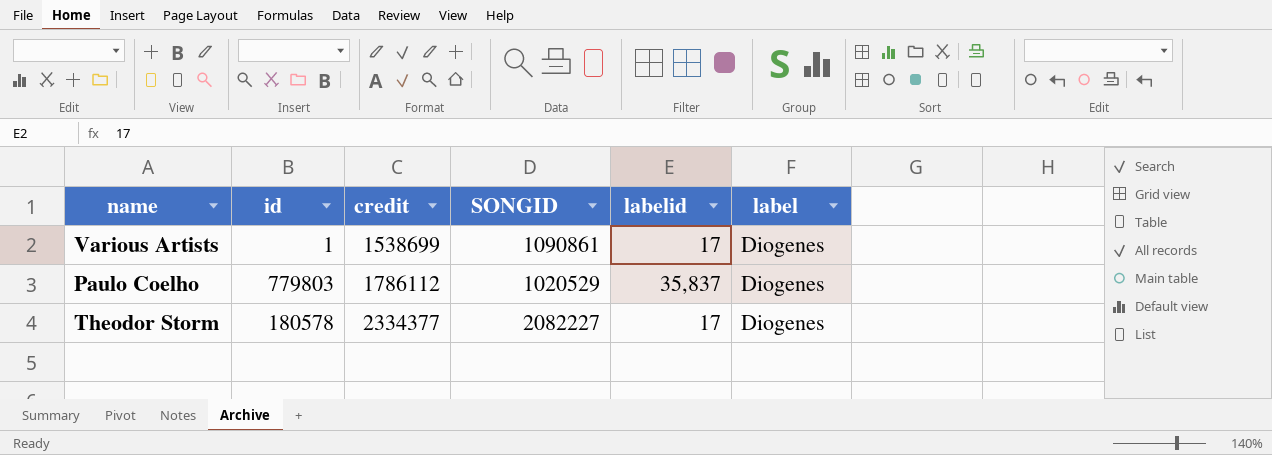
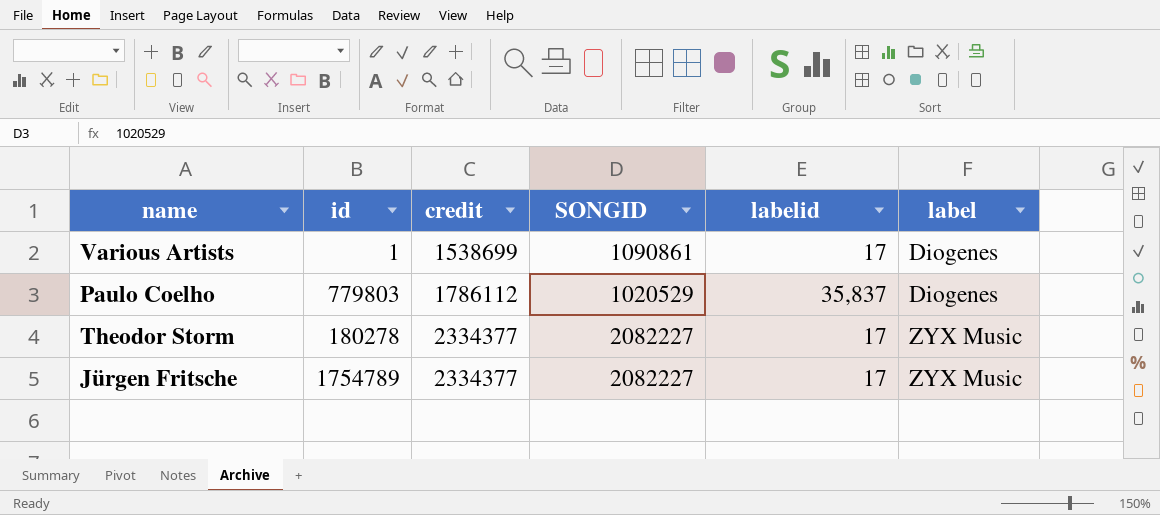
Theodor Storm | id: 180578 -> 180278
Theodor Storm | label: Diogenes -> ZYX Music
row Jürgen Fritsche: none -> 1754789 | 2334377 | 2082227 | 17 | ZYX Music

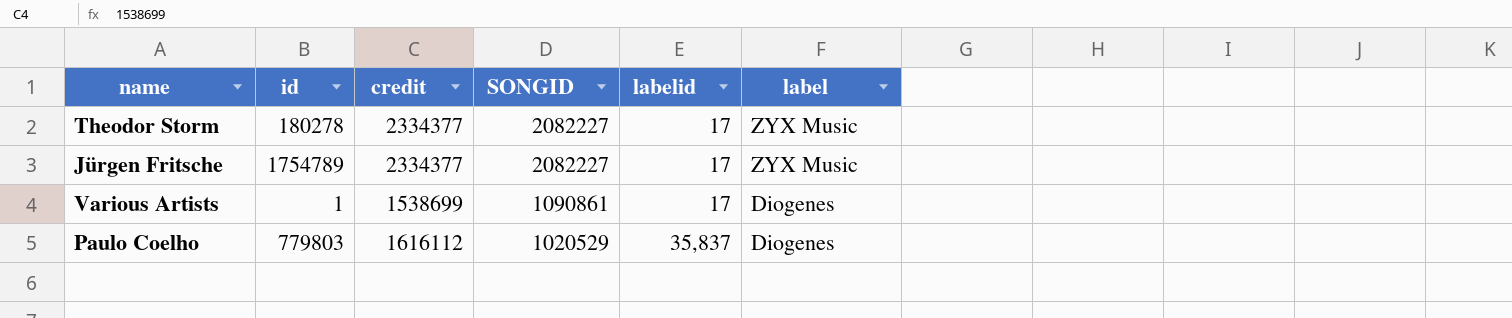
row order: credit ascending -> SONGID descending
Paulo Coelho | credit: 1786112 -> 1616112

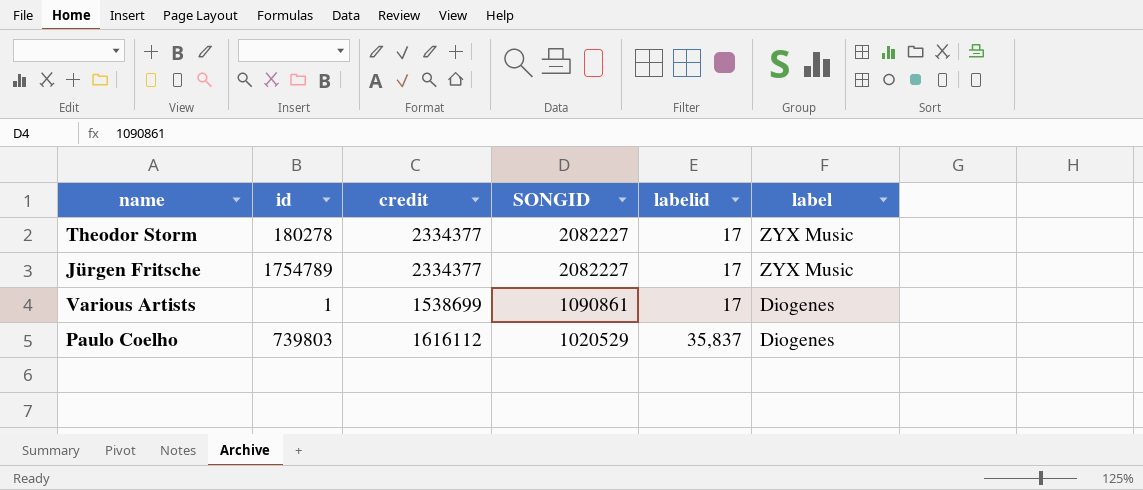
Paulo Coelho | id: 779803 -> 739803

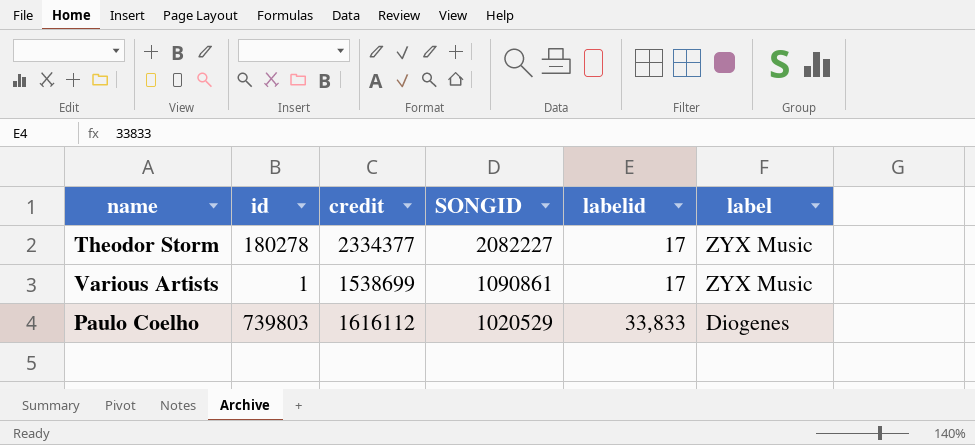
row Jürgen Fritsche: 1754789 | 2334377 | 2082227 | 17 | ZYX Music -> none
Various Artists | label: Diogenes -> ZYX Music
Paulo Coelho | labelid: 35,837 -> 33,833

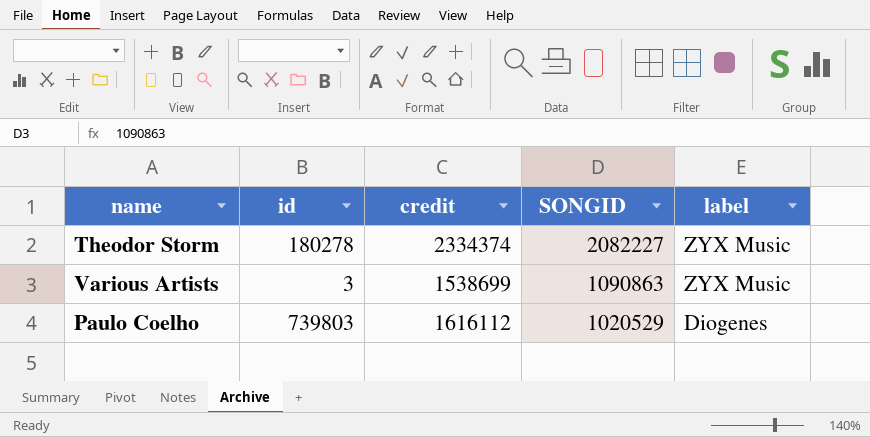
column labelid | position: 5 -> none
Theodor Storm | credit: 2334377 -> 2334374
Various Artists | id: 1 -> 3
Various Artists | SONGID: 1090861 -> 1090863

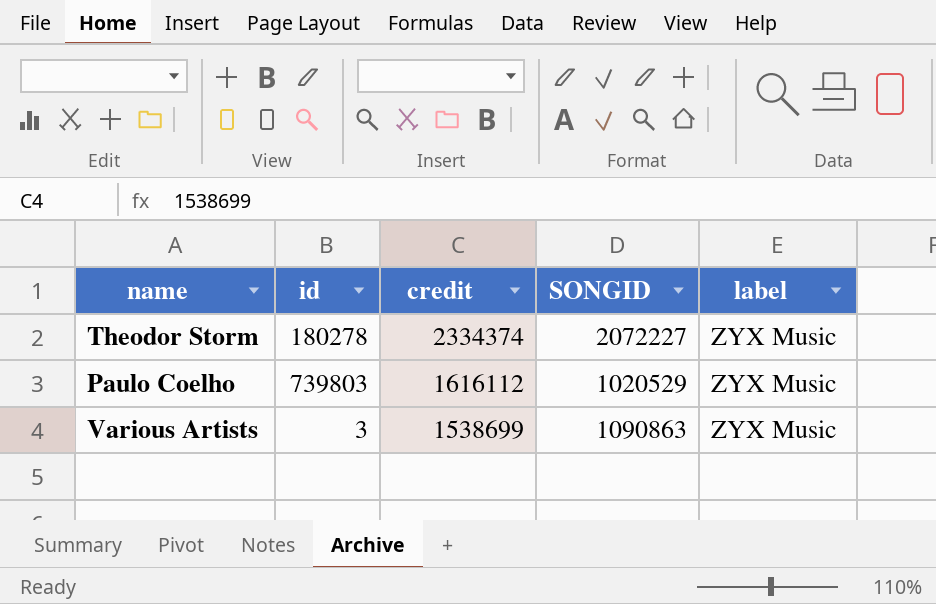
row order: SONGID descending -> credit descending
Theodor Storm | SONGID: 2082227 -> 2072227
Paulo Coelho | label: Diogenes -> ZYX Music

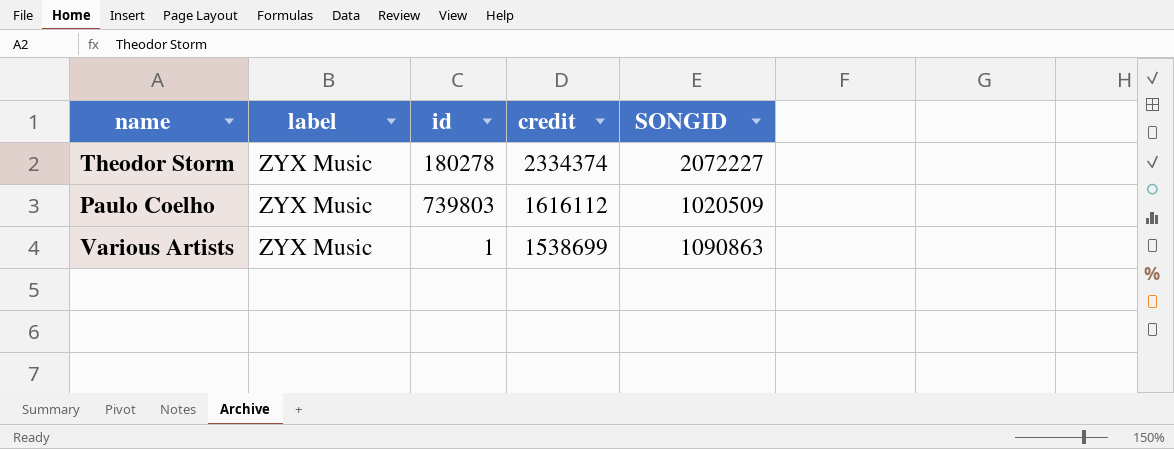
column label | position: 5 -> 2
Paulo Coelho | SONGID: 1020529 -> 1020509
Various Artists | id: 3 -> 1

